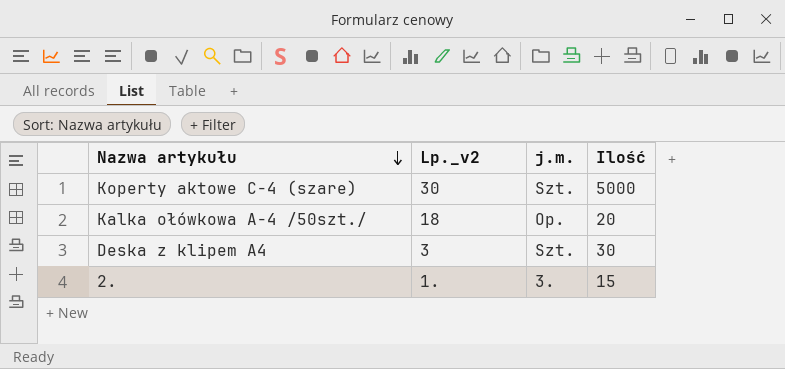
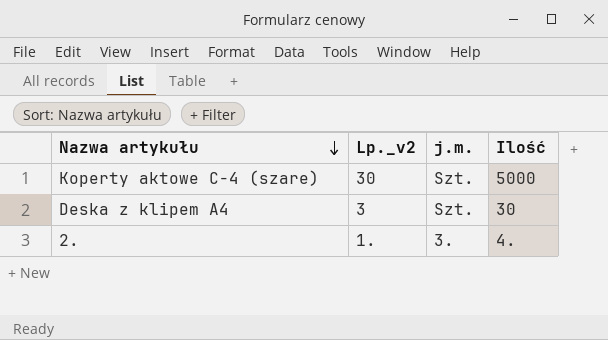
row Kalka ołówkowa A-4 /50szt./: 18 | Op. | 20 -> none
2. | Ilość: 15 -> 4.

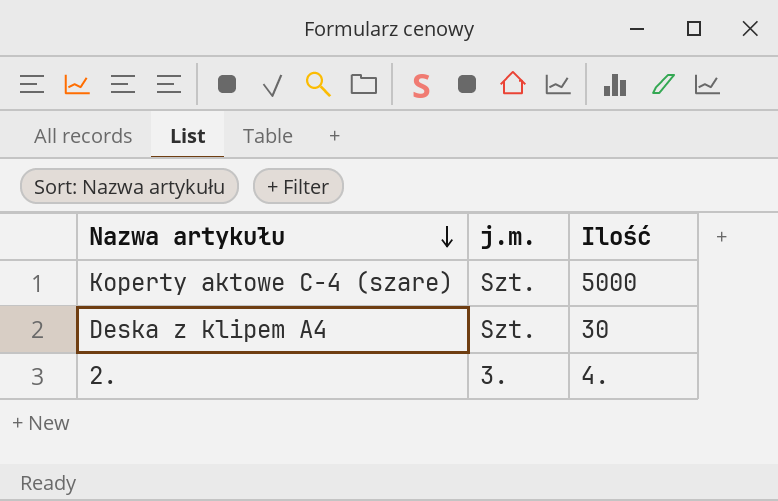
column Lp._v2 | position: 2 -> none

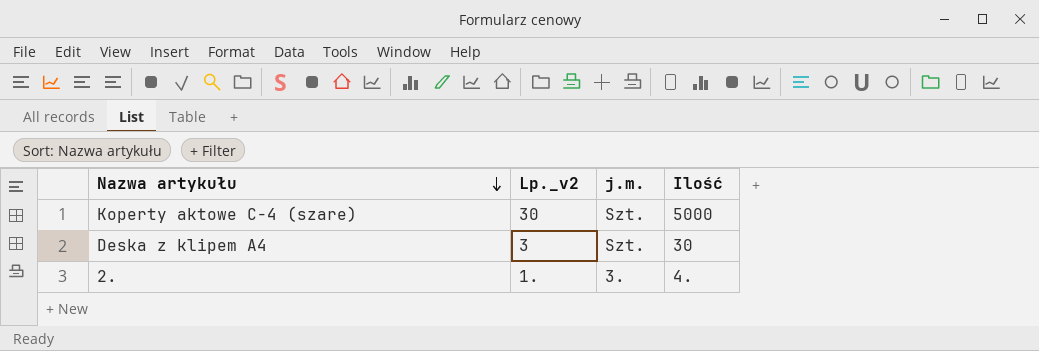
column Lp._v2 | position: none -> 2

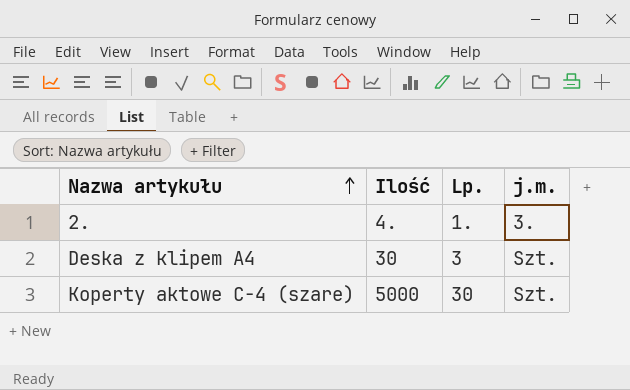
row order: Nazwa artykułu descending -> Nazwa artykułu ascending
column Ilość | position: 4 -> 2
column name: Lp._v2 -> Lp.

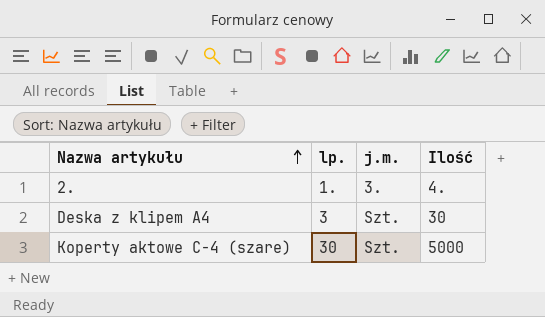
column name: Lp. -> lp.
column Ilość | position: 2 -> 4

